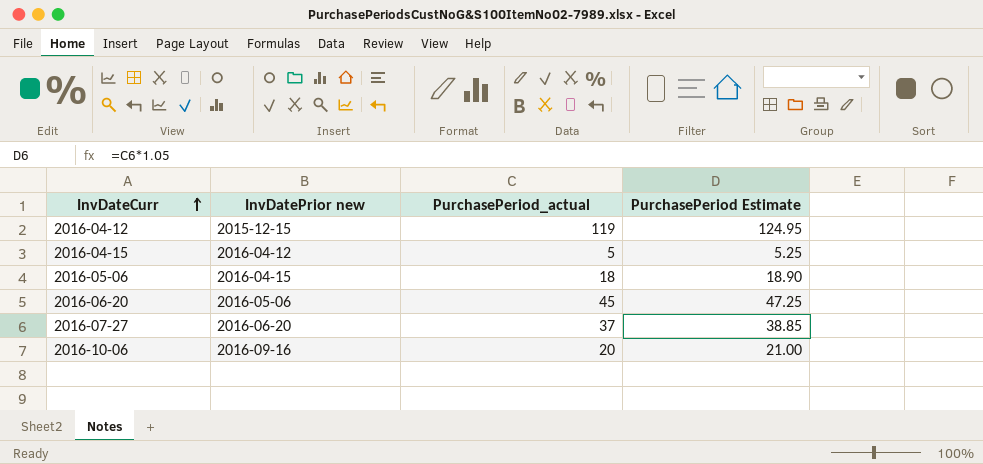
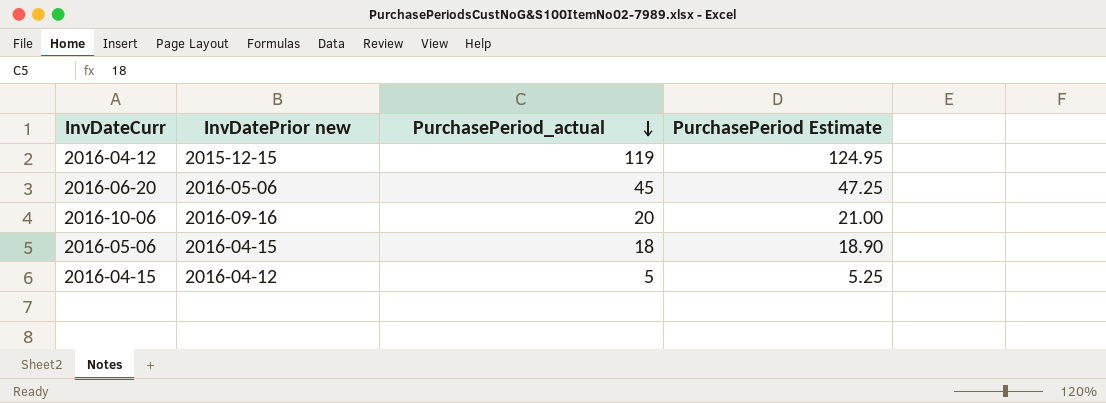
row order: InvDateCurr ascending -> PurchasePeriod_actual descending
row 2016-07-27: 2016-06-20 | 37 | 38.85 -> none

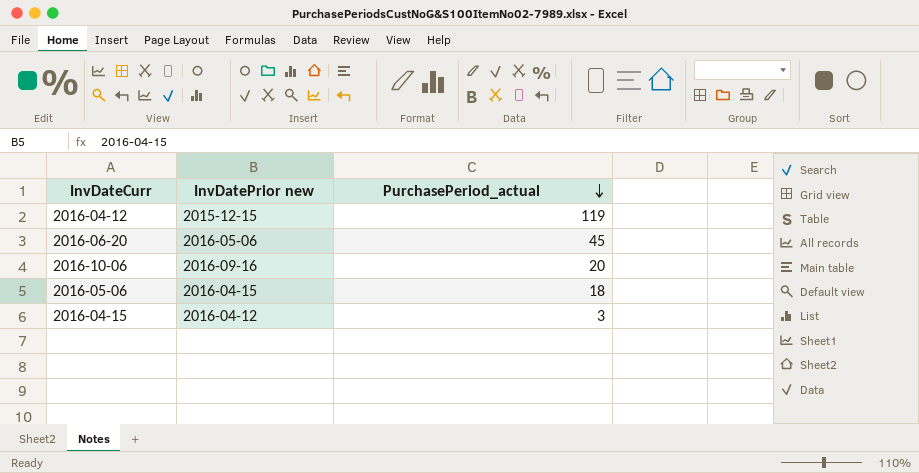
column PurchasePeriod Estimate | formula: [PurchasePeriod_actual] * 1.05 -> none
2016-04-15 | PurchasePeriod_actual: 5 -> 3

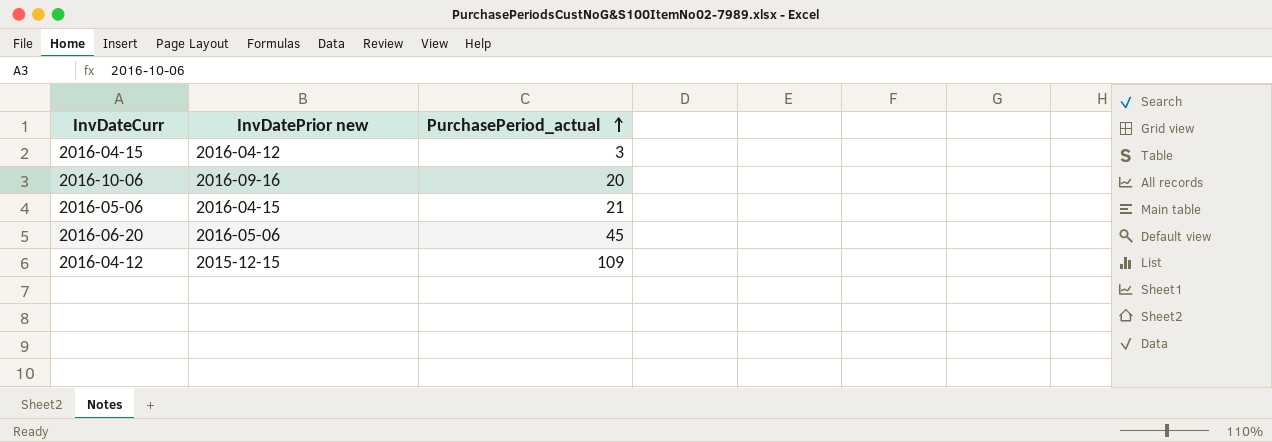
row order: PurchasePeriod_actual descending -> PurchasePeriod_actual ascending
2016-05-06 | PurchasePeriod_actual: 18 -> 21
2016-04-12 | PurchasePeriod_actual: 119 -> 109

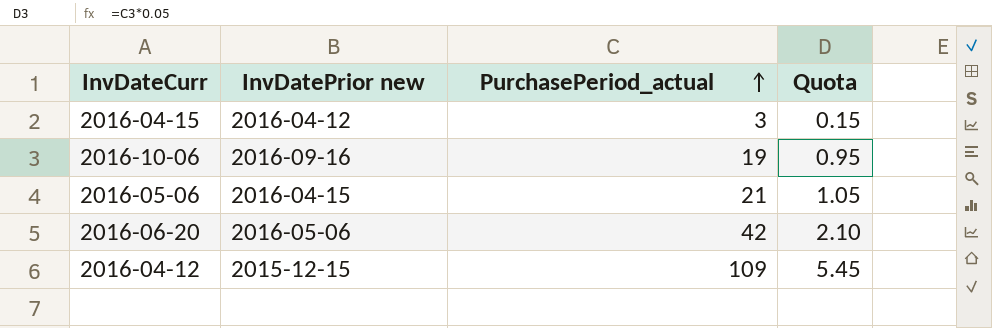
column Quota | formula: none -> [PurchasePeriod_actual] * 0.05
2016-10-06 | PurchasePeriod_actual: 20 -> 19
2016-06-20 | PurchasePeriod_actual: 45 -> 42

